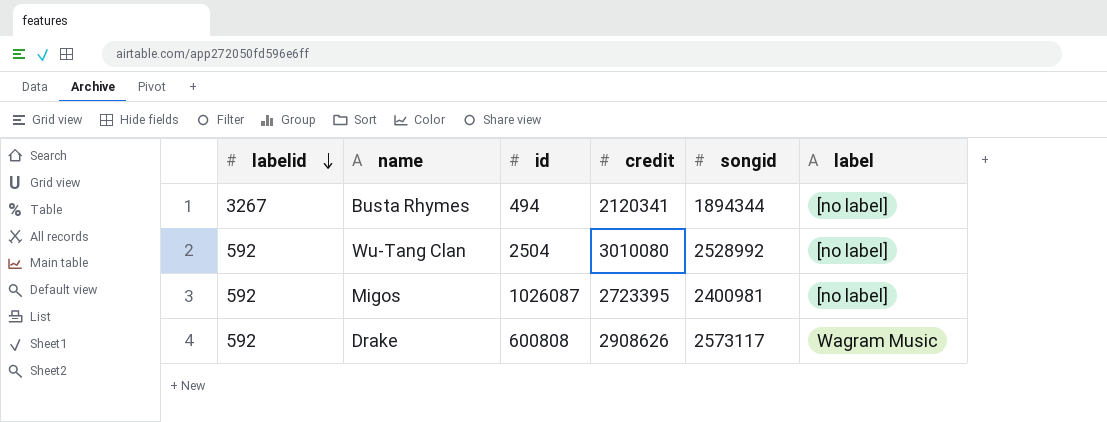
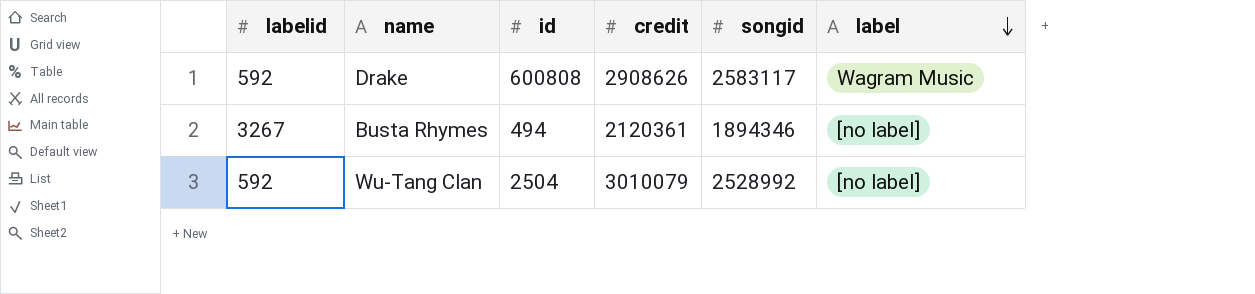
row order: labelid descending -> label descending
row Migos: 592 | 1026087 | 2723395 | 2400981 | [no label] -> none
Drake | songid: 2573117 -> 2583117
Busta Rhymes | credit: 2120341 -> 2120361
Busta Rhymes | songid: 1894344 -> 1894346
Wu‐Tang Clan | credit: 3010080 -> 3010079

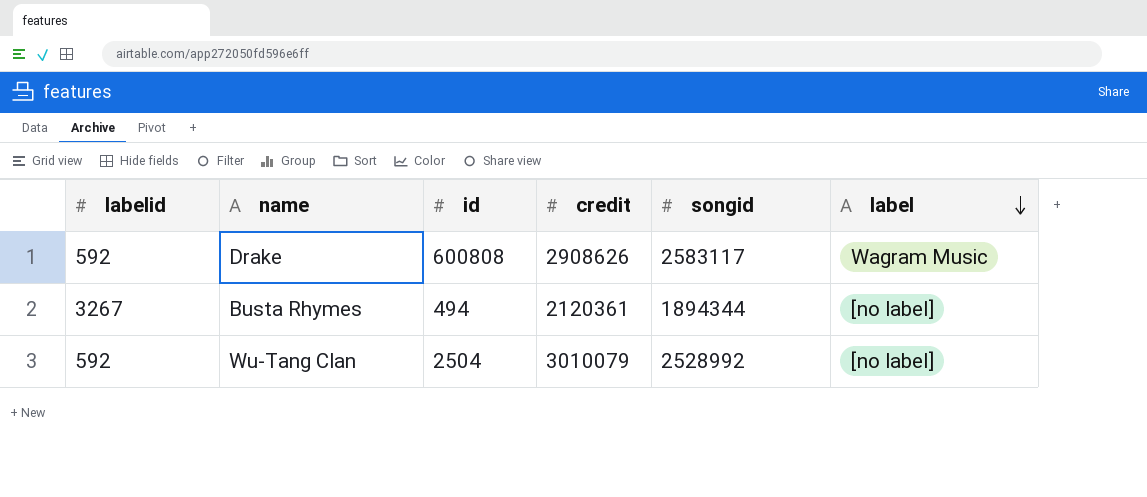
Busta Rhymes | songid: 1894346 -> 1894344

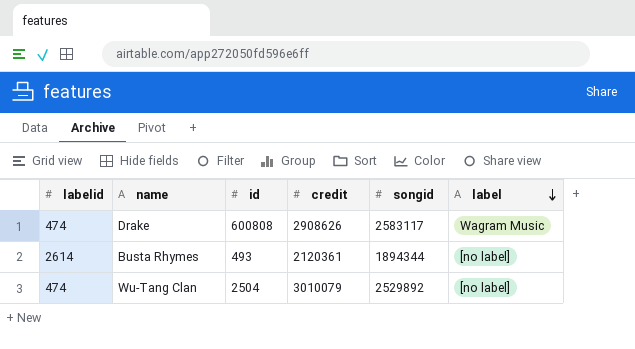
Drake | labelid: 592 -> 474
Busta Rhymes | labelid: 3267 -> 2614
Busta Rhymes | id: 494 -> 493
Wu‐Tang Clan | labelid: 592 -> 474
Wu‐Tang Clan | songid: 2528992 -> 2529892

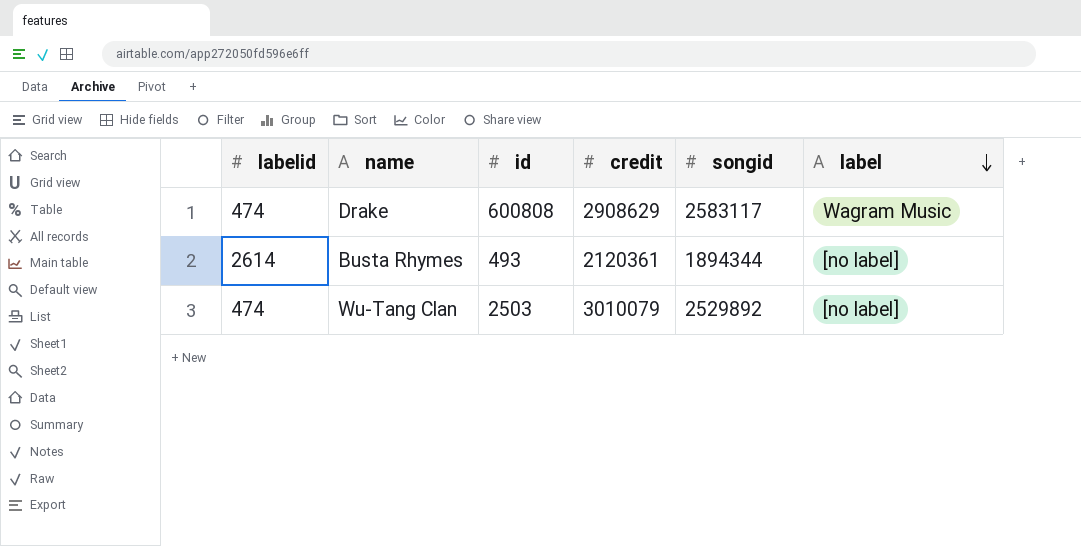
Drake | credit: 2908626 -> 2908629
Wu‐Tang Clan | id: 2504 -> 2503

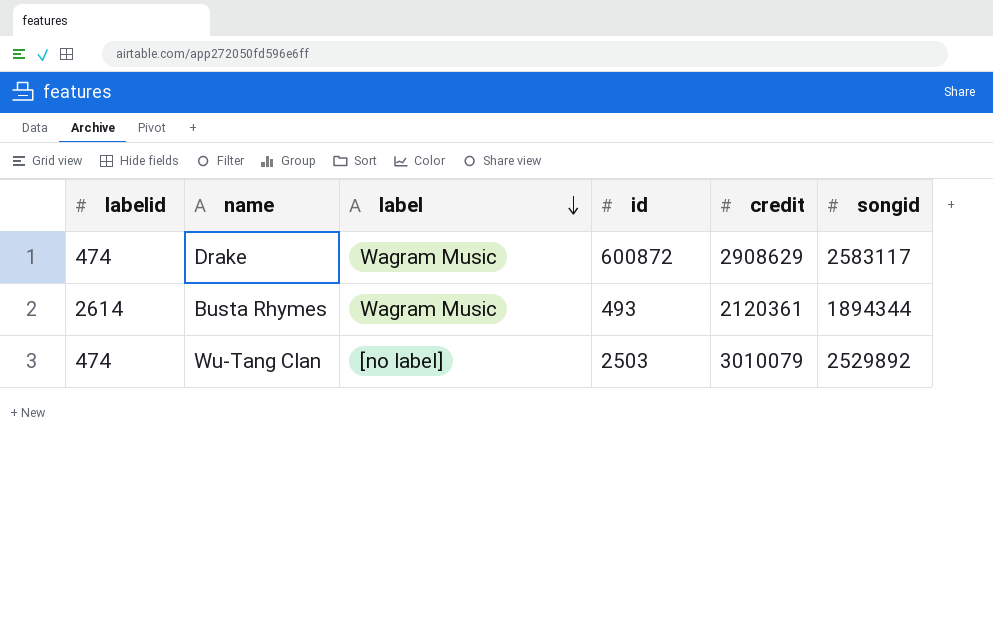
column label | position: 6 -> 3
Drake | id: 600808 -> 600872
Busta Rhymes | label: [no label] -> Wagram Music

